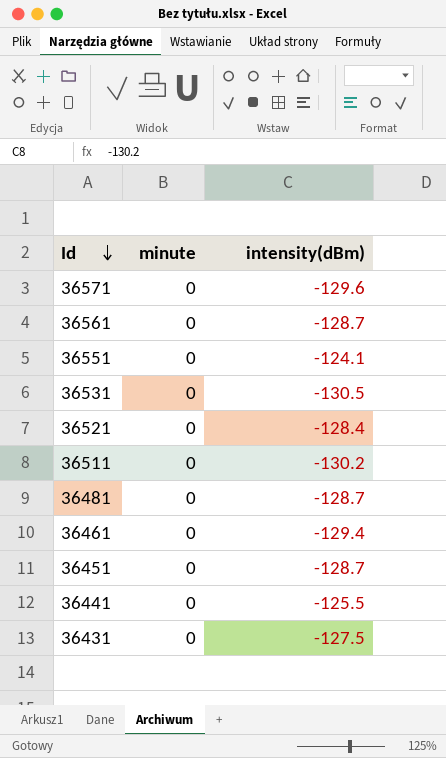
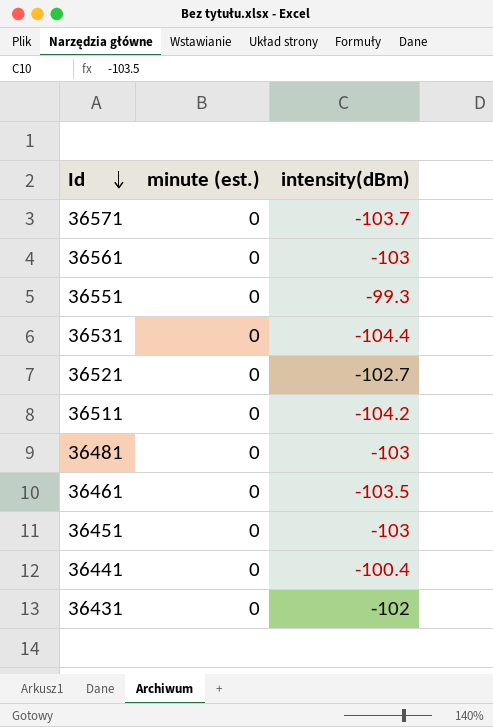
column name: minute -> minute (est.)
36571 | intensity(dBm): -129.6 -> -103.7
36561 | intensity(dBm): -128.7 -> -103
36551 | intensity(dBm): -124.1 -> -99.3
36531 | intensity(dBm): -130.5 -> -104.4
36521 | intensity(dBm): -128.4 -> -102.7
36511 | intensity(dBm): -130.2 -> -104.2
36481 | intensity(dBm): -128.7 -> -103
36461 | intensity(dBm): -129.4 -> -103.5
36451 | intensity(dBm): -128.7 -> -103
36441 | intensity(dBm): -125.5 -> -100.4
36431 | intensity(dBm): -127.5 -> -102

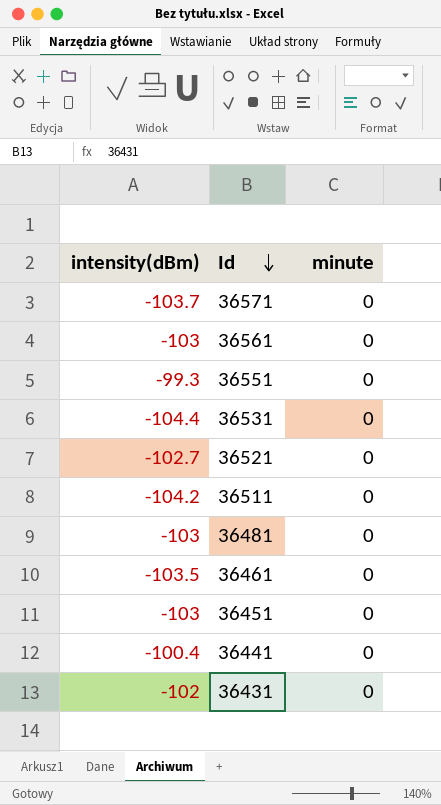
column intensity(dBm) | position: 3 -> 1
column name: minute (est.) -> minute

